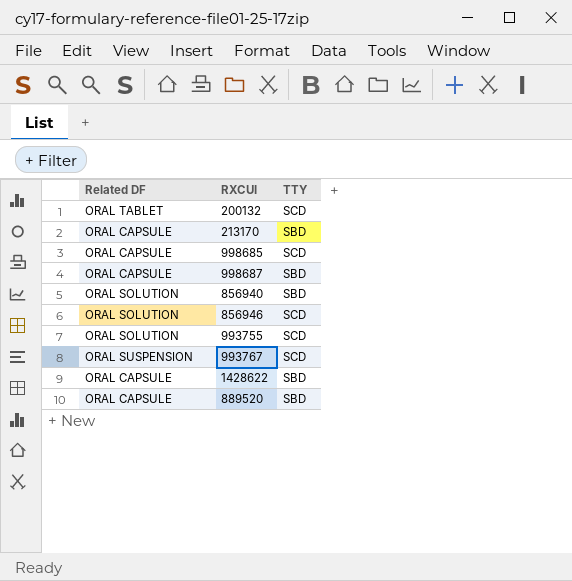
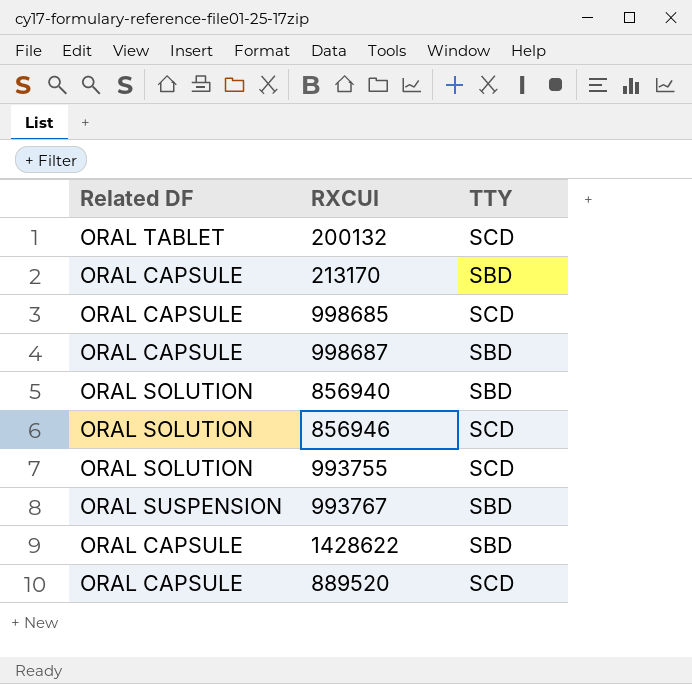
993767 | TTY: SCD -> SBD
889520 | TTY: SBD -> SCD

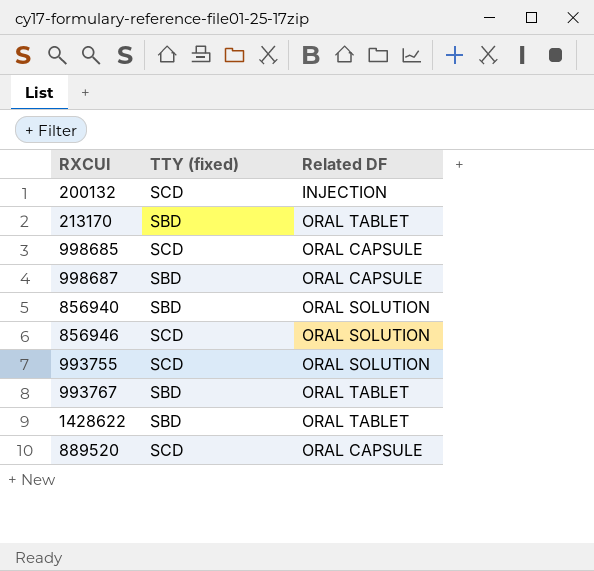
column name: TTY -> TTY (fixed)
column Related DF | position: 1 -> 3
200132 | Related DF: ORAL TABLET -> INJECTION
213170 | Related DF: ORAL CAPSULE -> ORAL TABLET
993767 | Related DF: ORAL SUSPENSION -> ORAL TABLET
1428622 | Related DF: ORAL CAPSULE -> ORAL TABLET

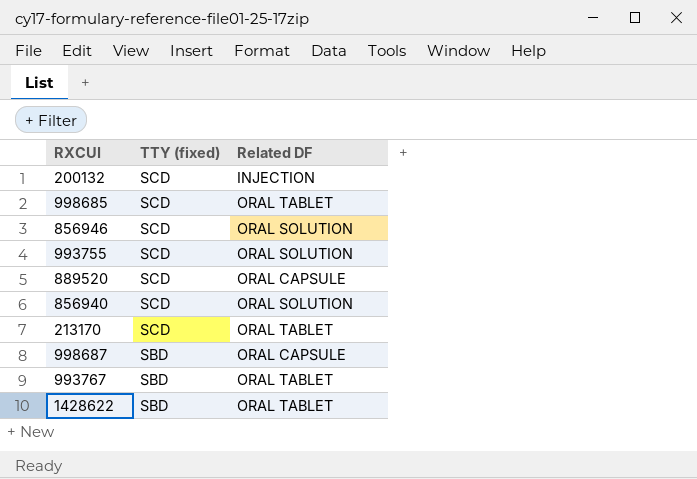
row order: none -> TTY (fixed) descending
998685 | Related DF: ORAL CAPSULE -> ORAL TABLET
856940 | TTY (fixed): SBD -> SCD
213170 | TTY (fixed): SBD -> SCD

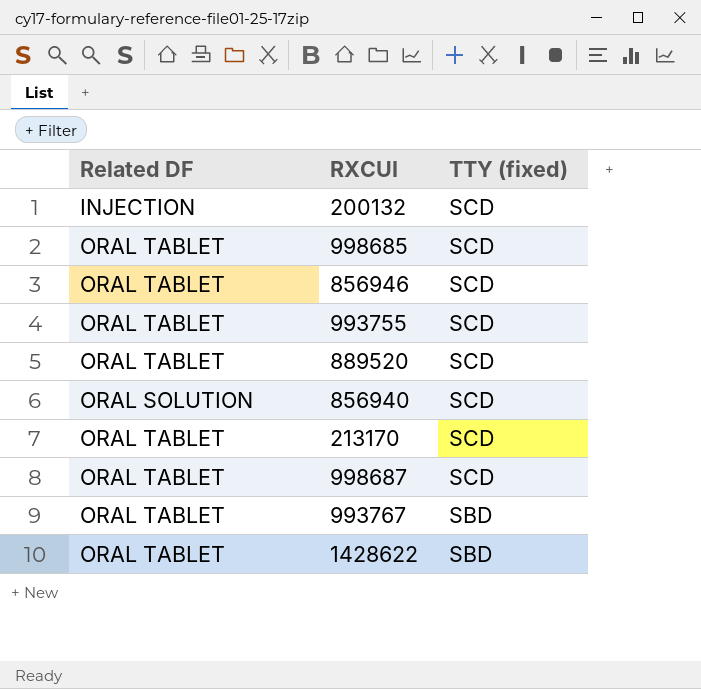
column Related DF | position: 3 -> 1
856946 | Related DF: ORAL SOLUTION -> ORAL TABLET
993755 | Related DF: ORAL SOLUTION -> ORAL TABLET
889520 | Related DF: ORAL CAPSULE -> ORAL TABLET
998687 | Related DF: ORAL CAPSULE -> ORAL TABLET
998687 | TTY (fixed): SBD -> SCD

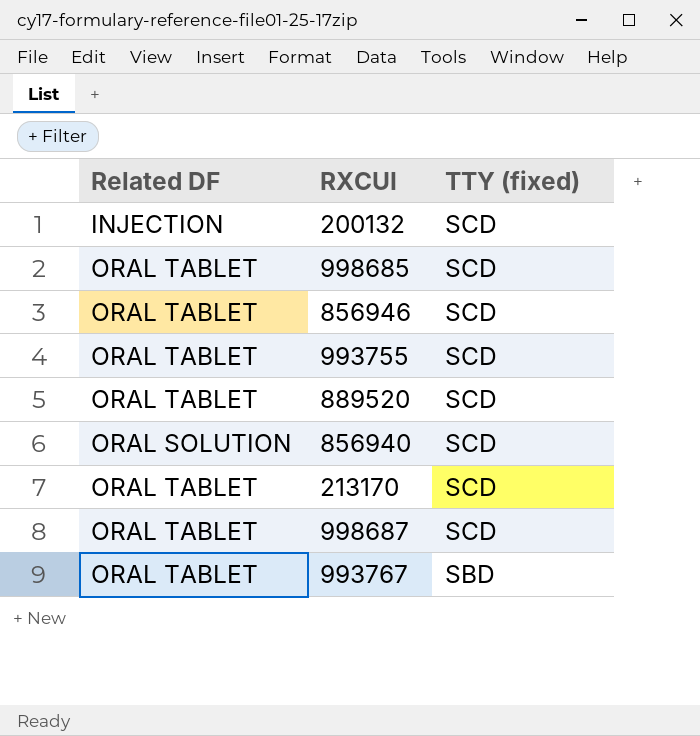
row 1428622: ORAL TABLET | SBD -> none

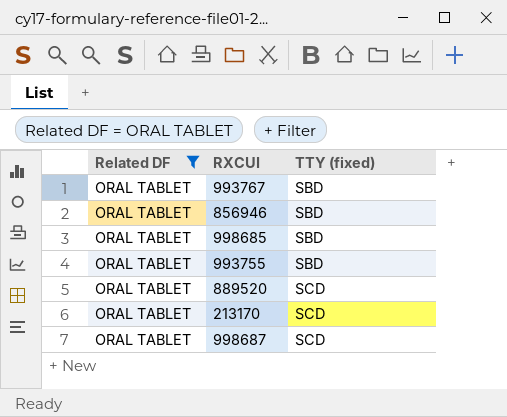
filter: none -> Related DF = ORAL TABLET
row order: TTY (fixed) descending -> TTY (fixed) ascending
856946 | TTY (fixed): SCD -> SBD
998685 | TTY (fixed): SCD -> SBD
993755 | TTY (fixed): SCD -> SBD

